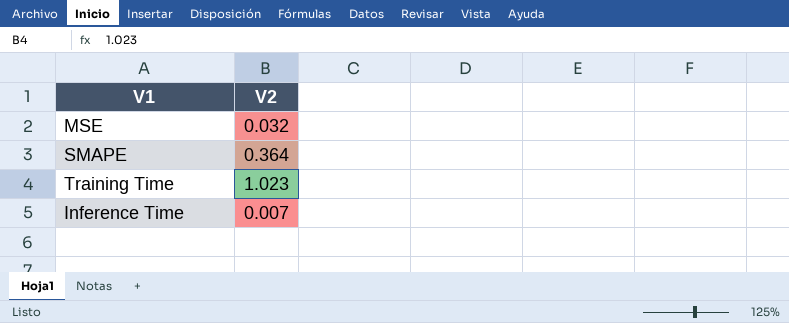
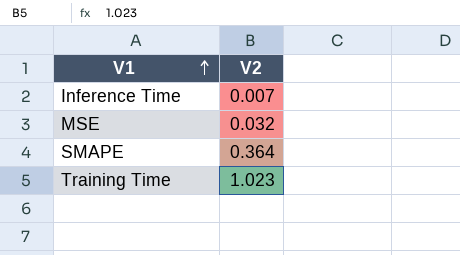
row order: none -> V1 ascending

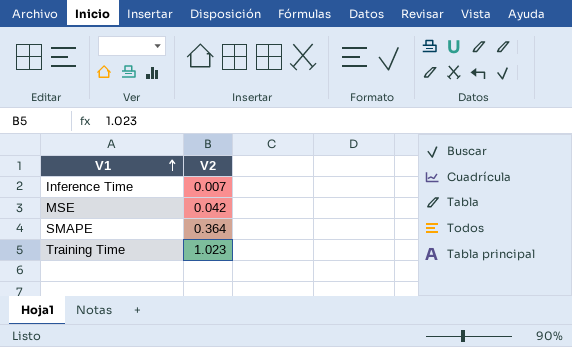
MSE | V2: 0.032 -> 0.042

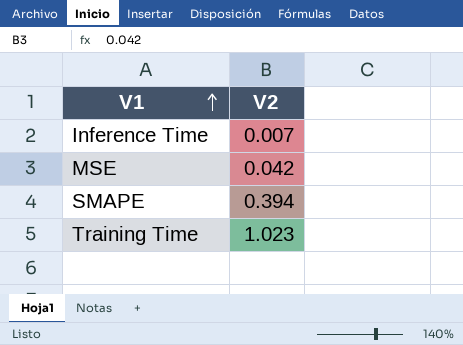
SMAPE | V2: 0.364 -> 0.394

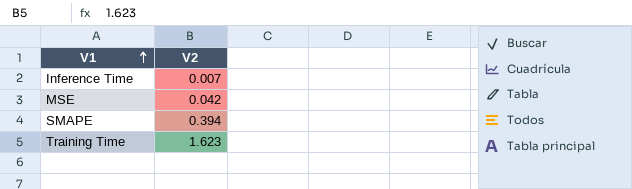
Training Time | V2: 1.023 -> 1.623

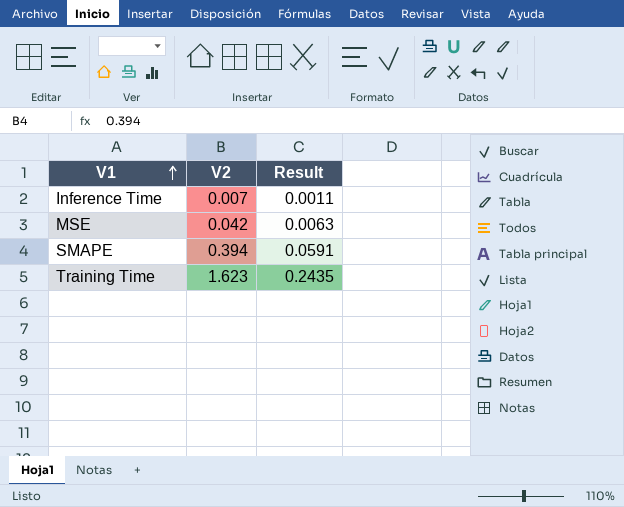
column Result | formula: none -> [V2] * 0.15

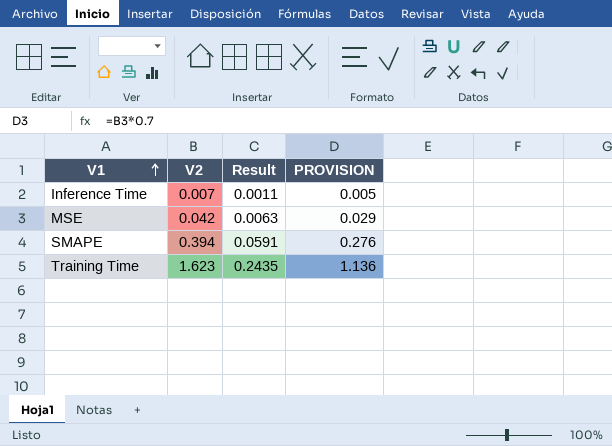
column PROVISION | formula: none -> [V2] * 0.7

